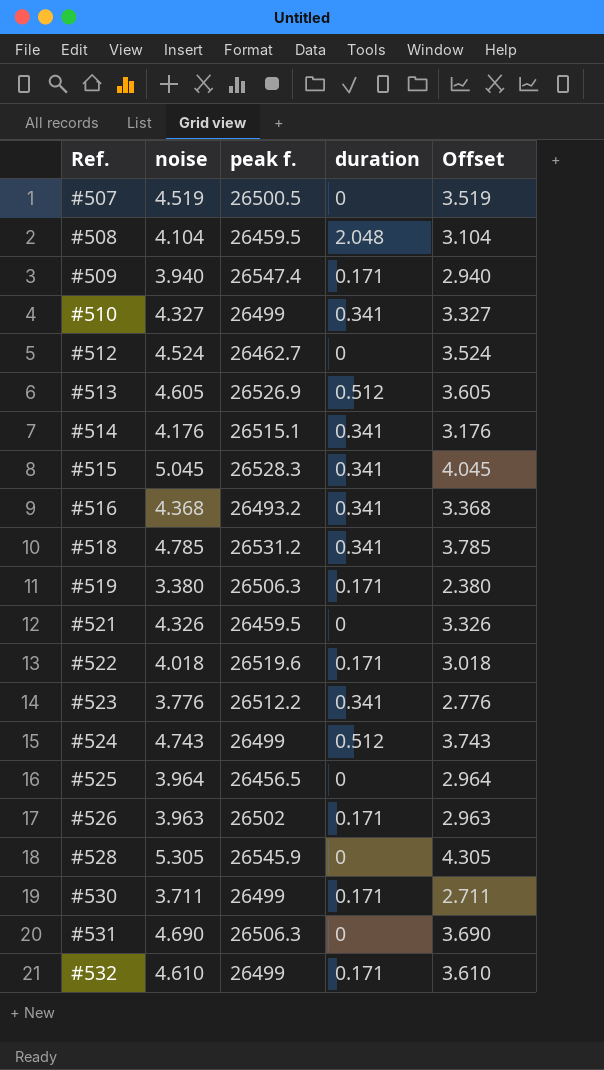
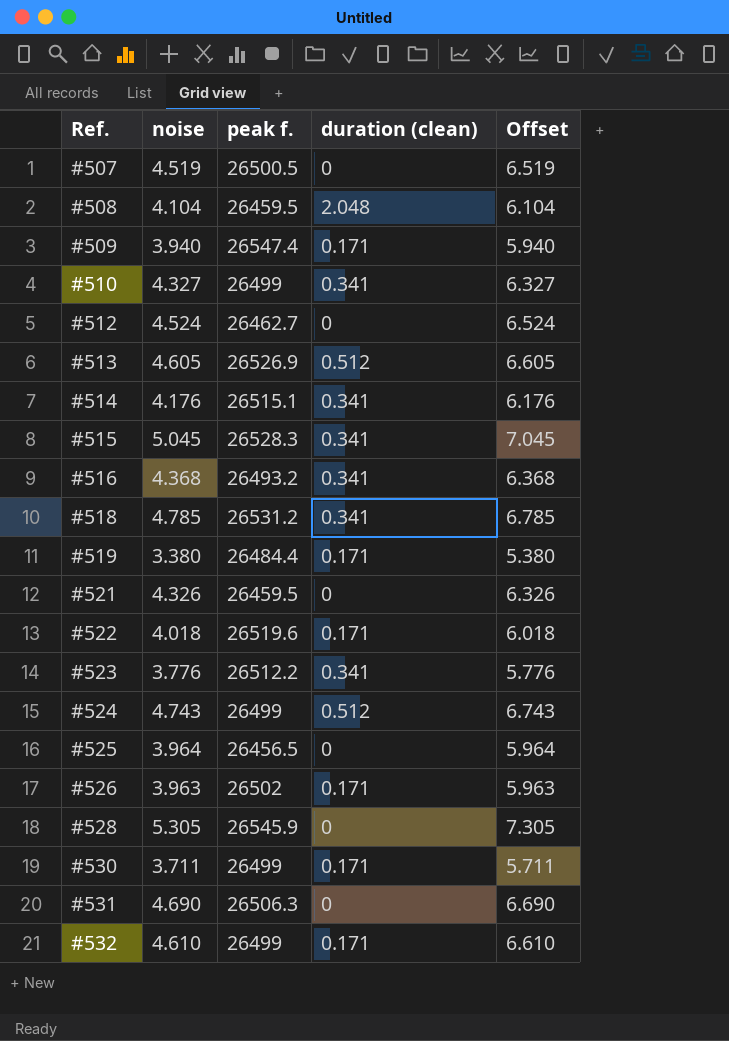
column name: duration -> duration (clean)
column Offset | formula: [noise] - 1 -> [noise] + 2
#519 | peak f.: 26506.3 -> 26484.4

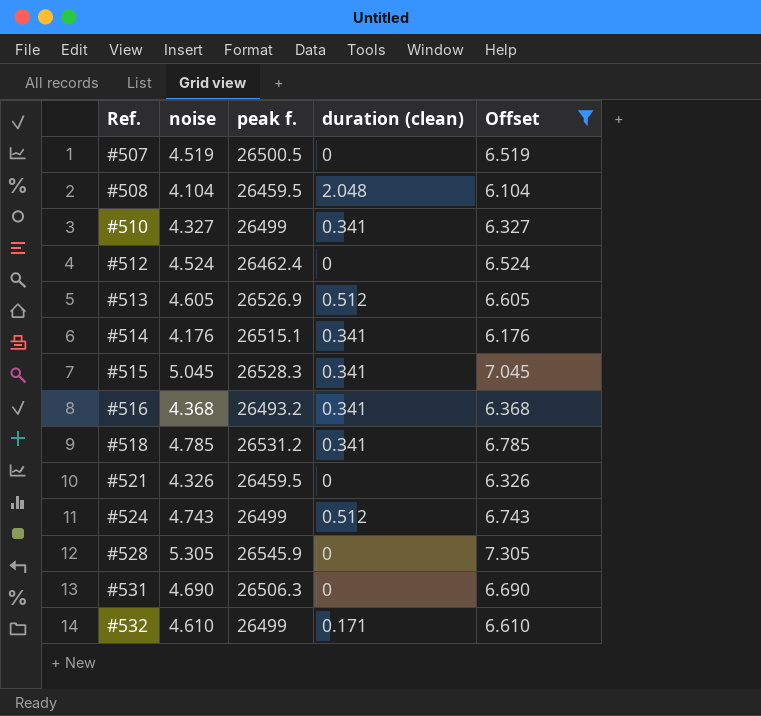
filter: none -> Offset >= 6.104
#512 | peak f.: 26462.7 -> 26462.4

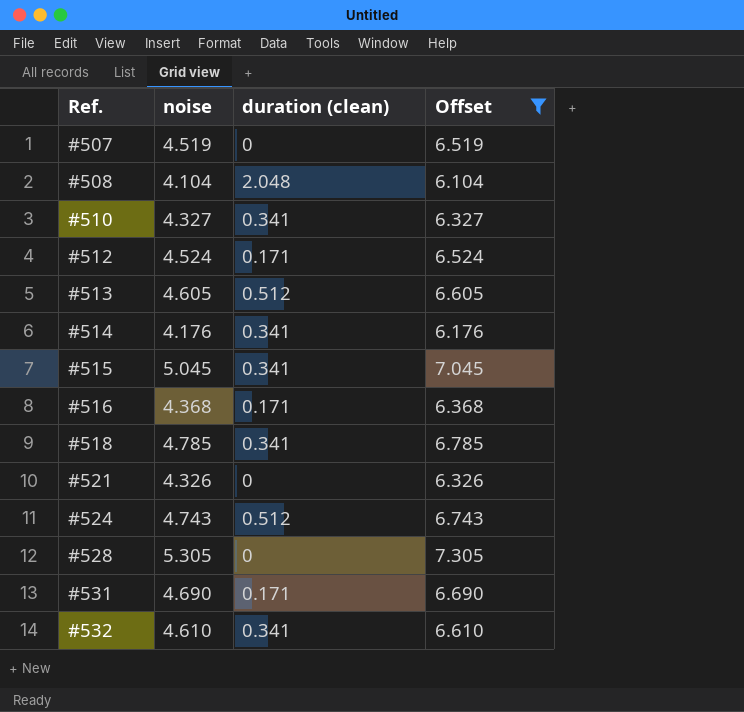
column peak f. | position: 3 -> none
#512 | duration (clean): 0 -> 0.171
#516 | duration (clean): 0.341 -> 0.171
#531 | duration (clean): 0 -> 0.171
#532 | duration (clean): 0.171 -> 0.341

